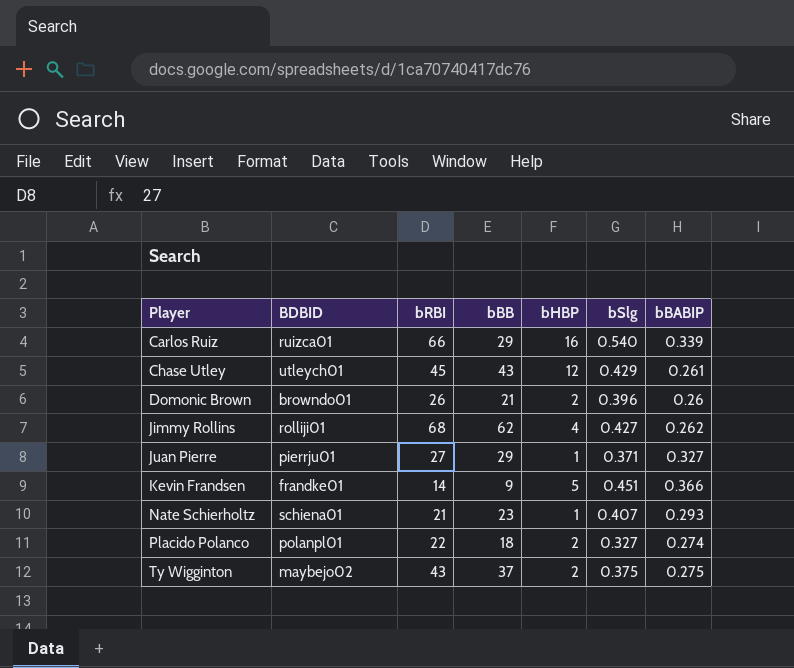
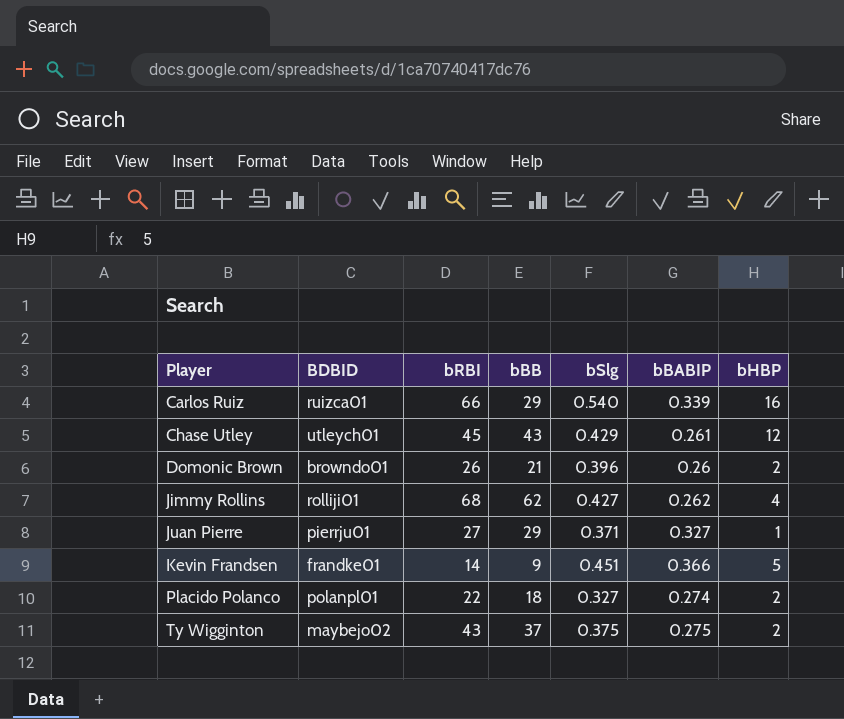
column bHBP | position: 5 -> 7
row Nate Schierholtz: schiena01 | 21 | 23 | 1 | 0.407 | 0.293 -> none

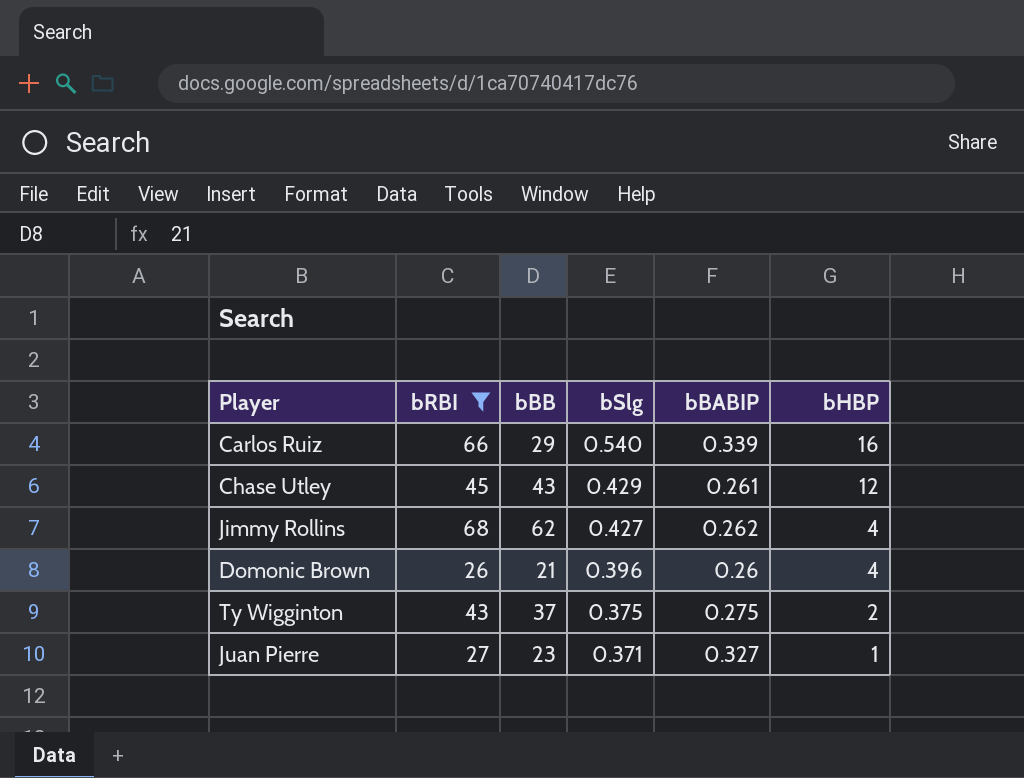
filter: none -> bRBI >= 26
row order: Player ascending -> bSlg descending
column BDBID | position: 2 -> none
Domonic Brown | bHBP: 2 -> 4
Juan Pierre | bBB: 29 -> 23

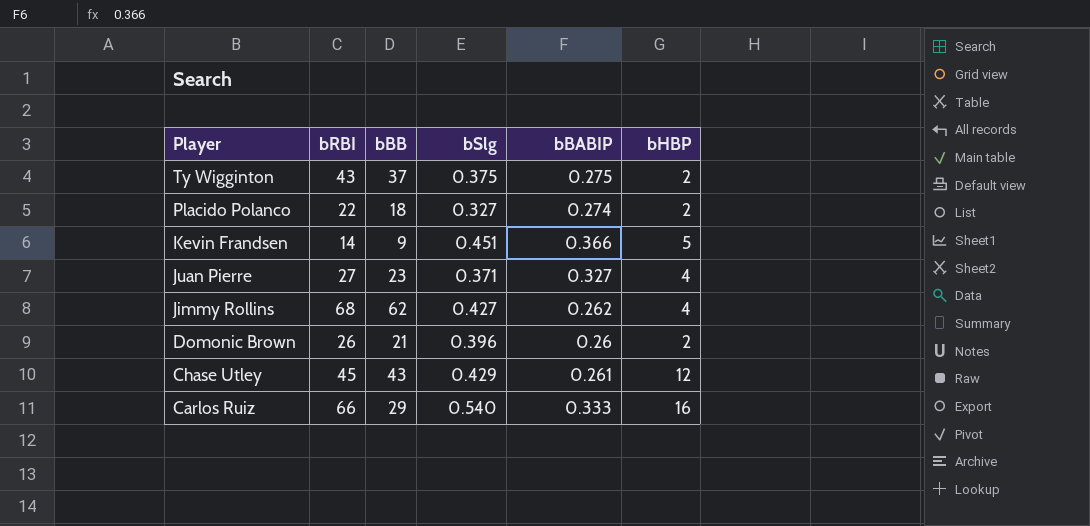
filter: bRBI >= 26 -> none
row order: bSlg descending -> Player descending
Juan Pierre | bHBP: 1 -> 4
Domonic Brown | bHBP: 4 -> 2
Carlos Ruiz | bBABIP: 0.339 -> 0.333

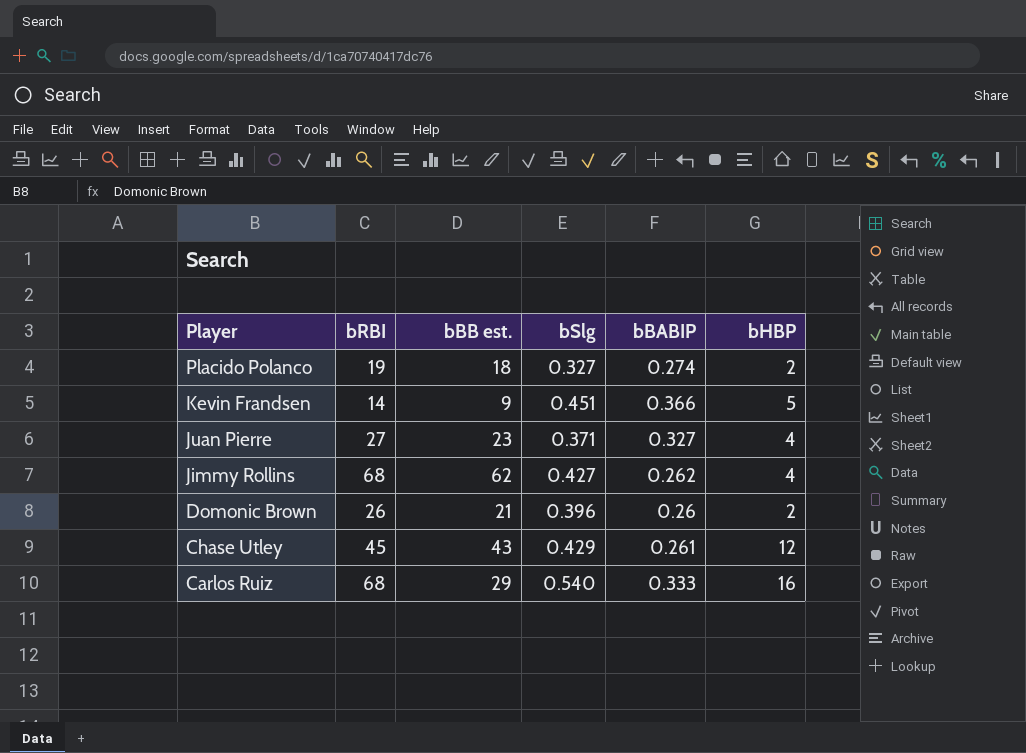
column name: bBB -> bBB est.
row Ty Wigginton: 43 | 37 | 0.375 | 0.275 | 2 -> none
Placido Polanco | bRBI: 22 -> 19
Carlos Ruiz | bRBI: 66 -> 68

